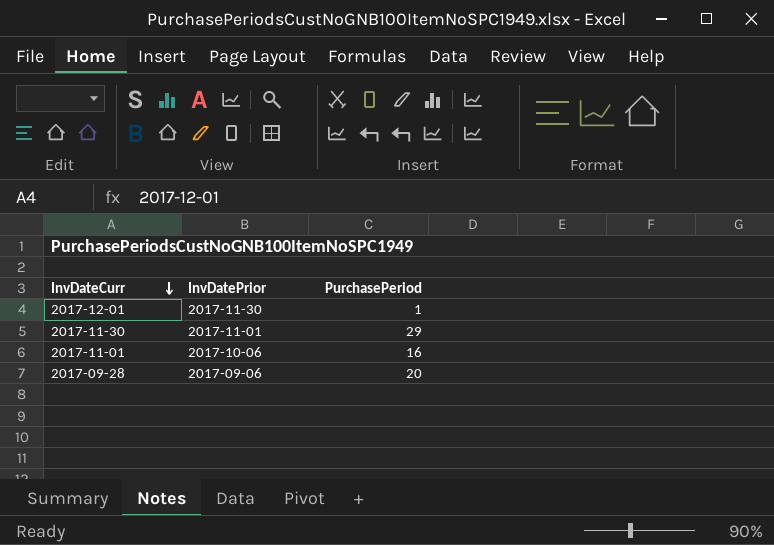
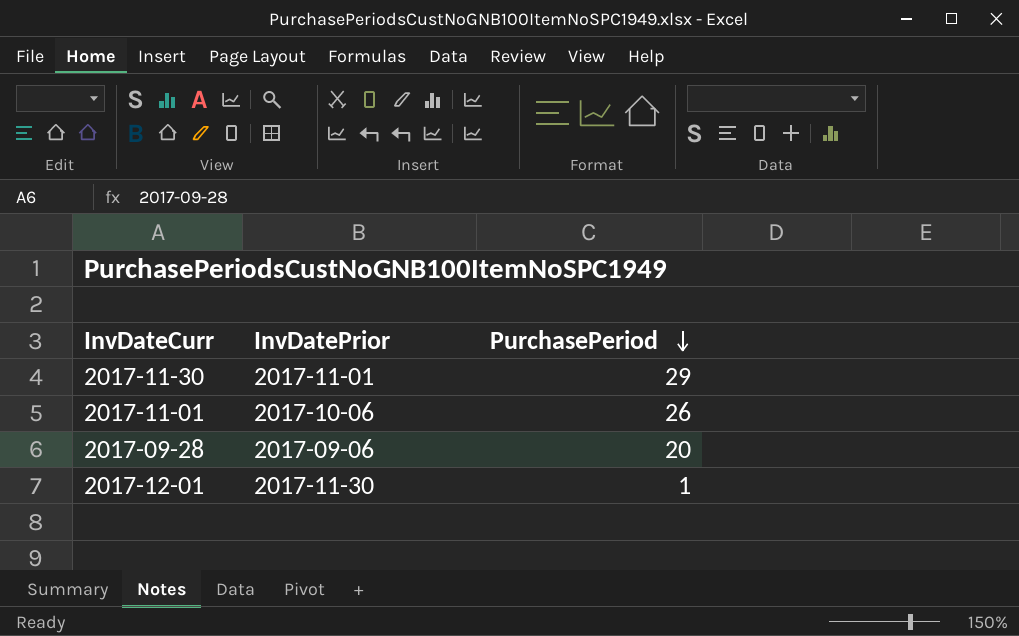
row order: InvDateCurr descending -> PurchasePeriod descending
2017-11-01 | PurchasePeriod: 16 -> 26

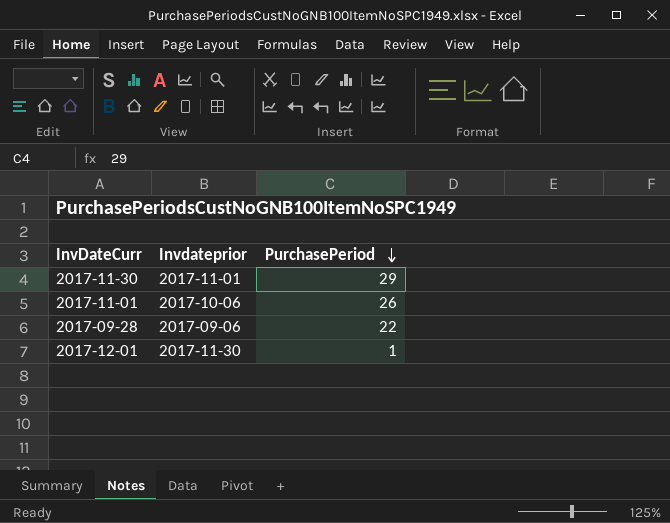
column name: InvDatePrior -> Invdateprior
2017-09-28 | PurchasePeriod: 20 -> 22

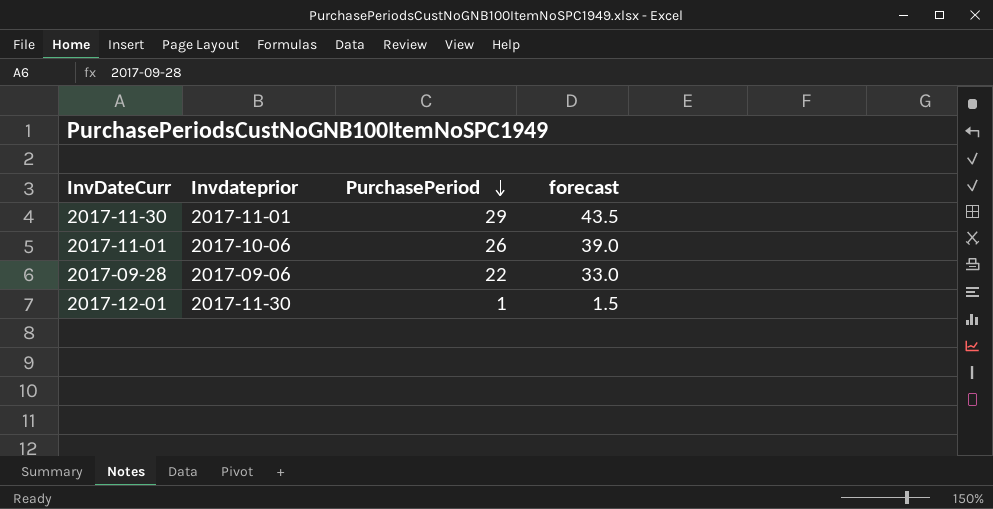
column forecast | formula: none -> [PurchasePeriod] * 1.5

